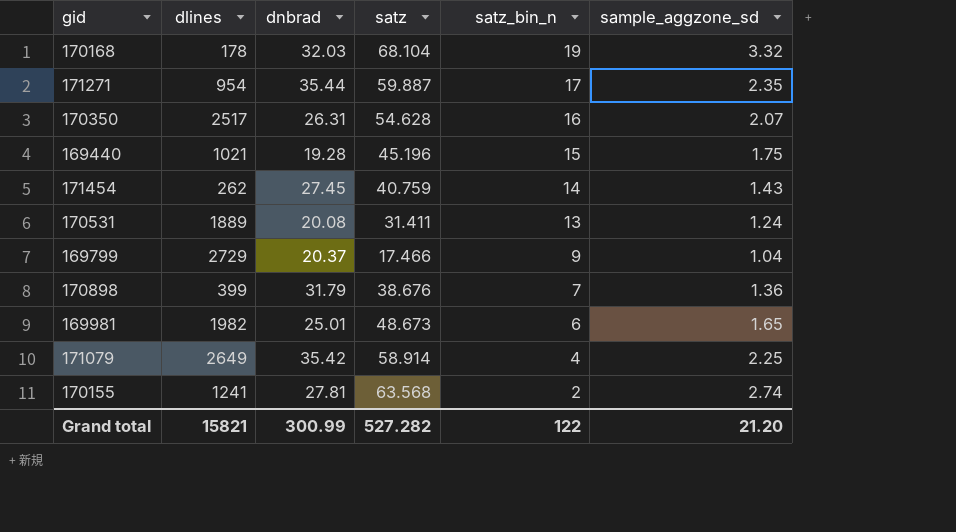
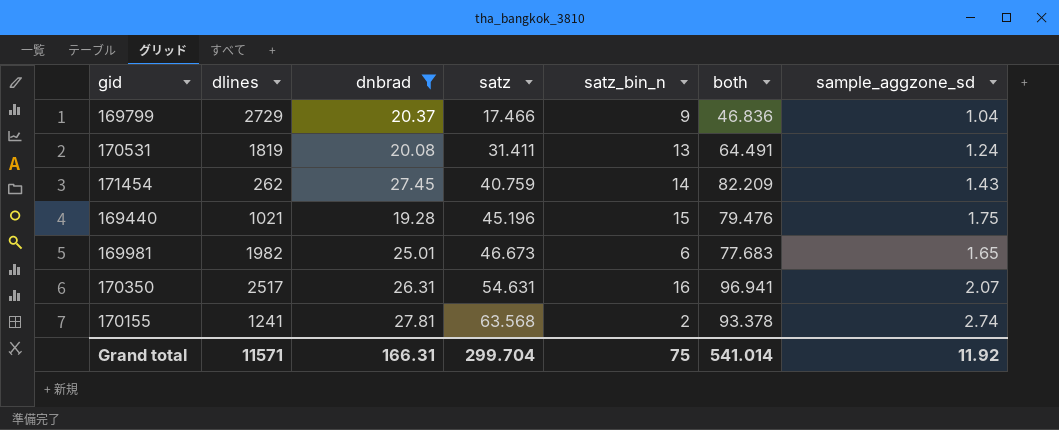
filter: none -> dnbrad <= 27.81
row order: satz_bin_n descending -> satz ascending
column both | formula: none -> [dnbrad] + [satz] + [satz_bin_n]
170531 | dlines: 1889 -> 1819
169981 | satz: 48.673 -> 46.673
170350 | satz: 54.628 -> 54.631
Grand total | dlines: 15821 -> 11571
Grand total | dnbrad: 300.99 -> 166.31
Grand total | satz: 527.282 -> 299.704
Grand total | satz_bin_n: 122 -> 75
Grand total | sample_aggzone_sd: 21.20 -> 11.92

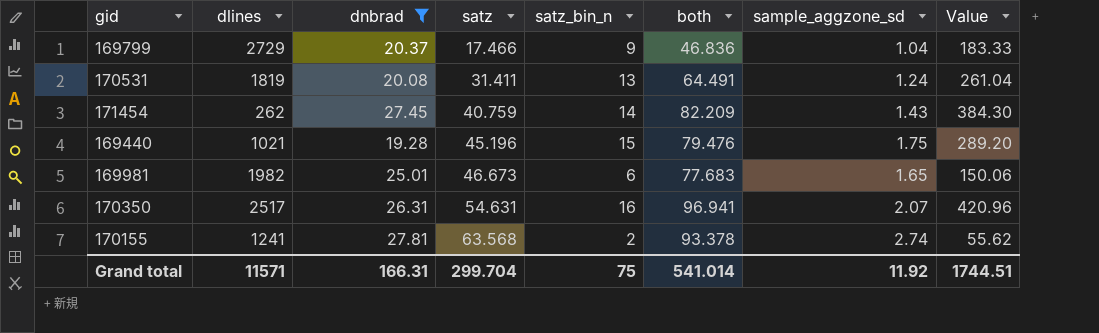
column Value | formula: none -> [dnbrad] * [satz_bin_n]

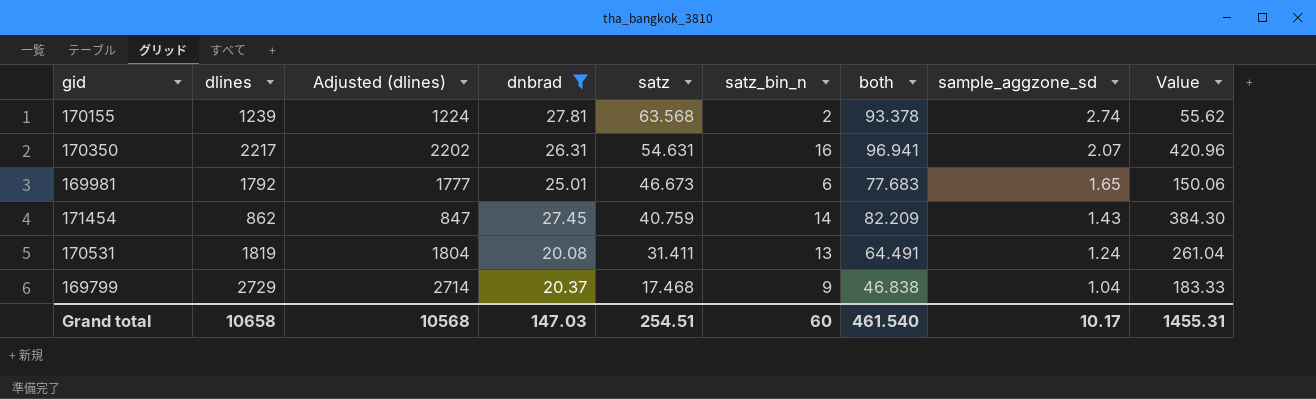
row order: satz ascending -> satz descending
column Adjusted (dlines) | formula: none -> [dlines] - 15
row 169440: 1021 | 19.28 | 45.196 | 15 | 79.476 | 1.75 | 289.20 -> none
170155 | dlines: 1241 -> 1239
170350 | dlines: 2517 -> 2217
169981 | dlines: 1982 -> 1792
171454 | dlines: 262 -> 862
169799 | satz: 17.466 -> 17.468
169799 | both: 46.836 -> 46.838
Grand total | dlines: 11571 -> 10658
Grand total | dnbrad: 166.31 -> 147.03
Grand total | satz: 299.704 -> 254.51
Grand total | satz_bin_n: 75 -> 60
Grand total | both: 541.014 -> 461.540
Grand total | sample_aggzone_sd: 11.92 -> 10.17
Grand total | Value: 1744.51 -> 1455.31

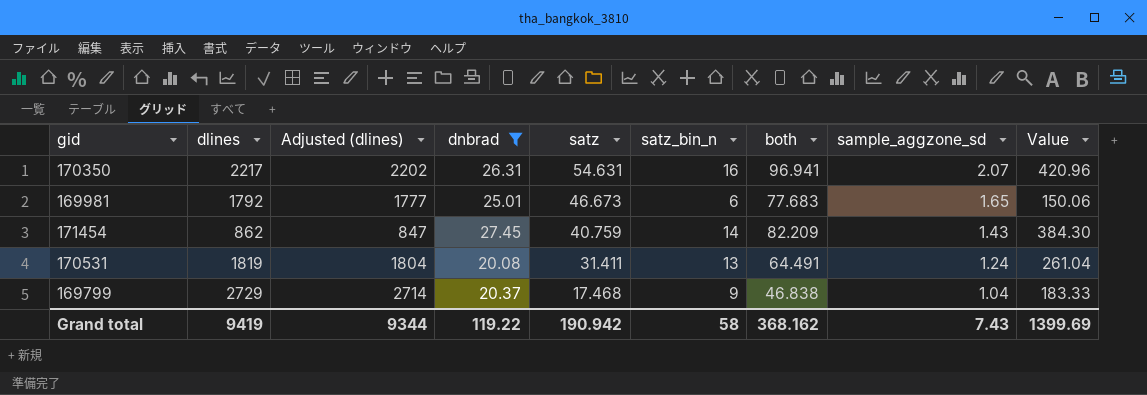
row 170155: 1239 | 1224 | 27.81 | 63.568 | 2 | 93.378 | 2.74 | 55.62 -> none
Grand total | dlines: 10658 -> 9419
Grand total | Adjusted (dlines): 10568 -> 9344
Grand total | dnbrad: 147.03 -> 119.22
Grand total | satz: 254.51 -> 190.942
Grand total | satz_bin_n: 60 -> 58
Grand total | both: 461.540 -> 368.162
Grand total | sample_aggzone_sd: 10.17 -> 7.43
Grand total | Value: 1455.31 -> 1399.69

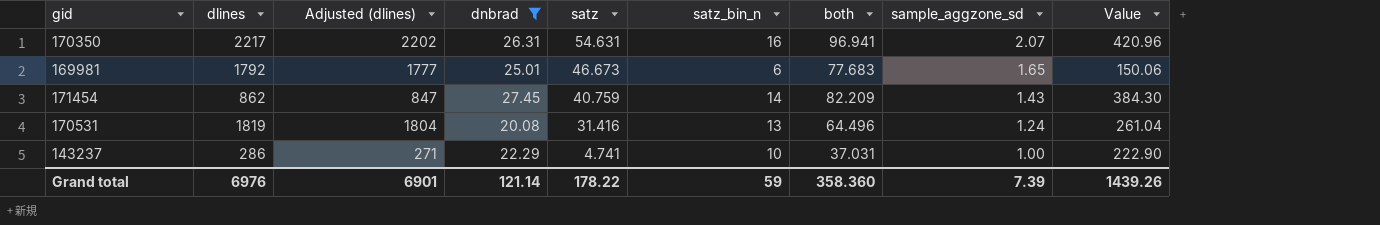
row 169799: 2729 | 2714 | 20.37 | 17.468 | 9 | 46.838 | 1.04 | 183.33 -> none
170531 | satz: 31.411 -> 31.416
170531 | both: 64.491 -> 64.496
row 143237: none -> 286 | 271 | 22.29 | 4.741 | 10 | 37.031 | 1.00 | 222.90
Grand total | dlines: 9419 -> 6976
Grand total | Adjusted (dlines): 9344 -> 6901
Grand total | dnbrad: 119.22 -> 121.14
Grand total | satz: 190.942 -> 178.22
Grand total | satz_bin_n: 58 -> 59
Grand total | both: 368.162 -> 358.360
Grand total | sample_aggzone_sd: 7.43 -> 7.39
Grand total | Value: 1399.69 -> 1439.26

